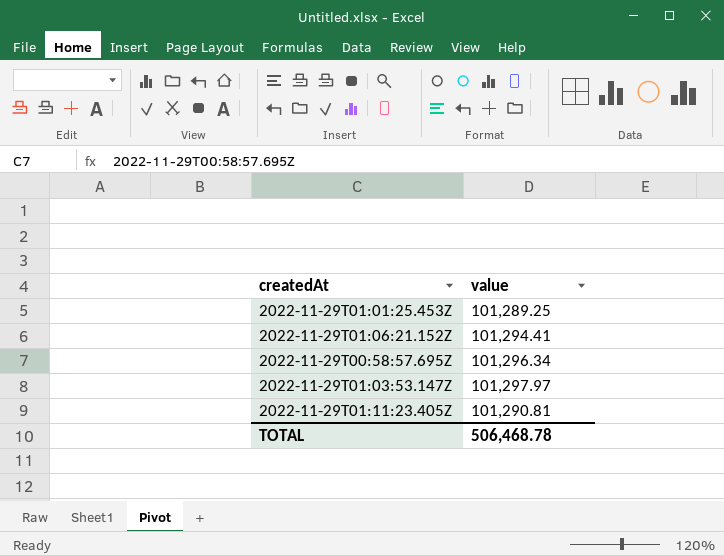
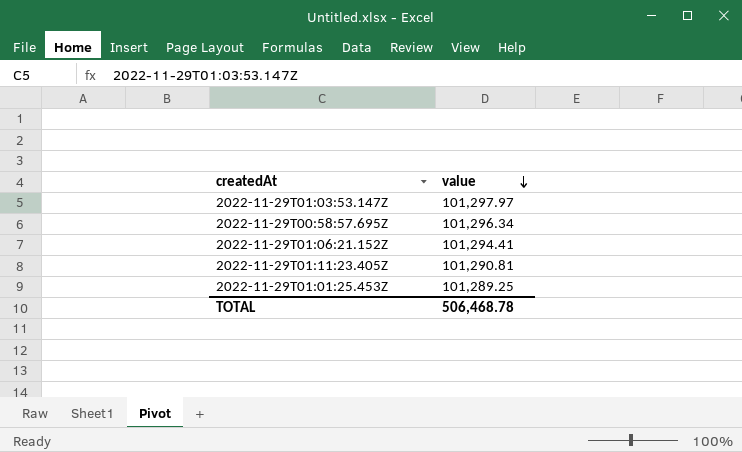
row order: none -> value descending

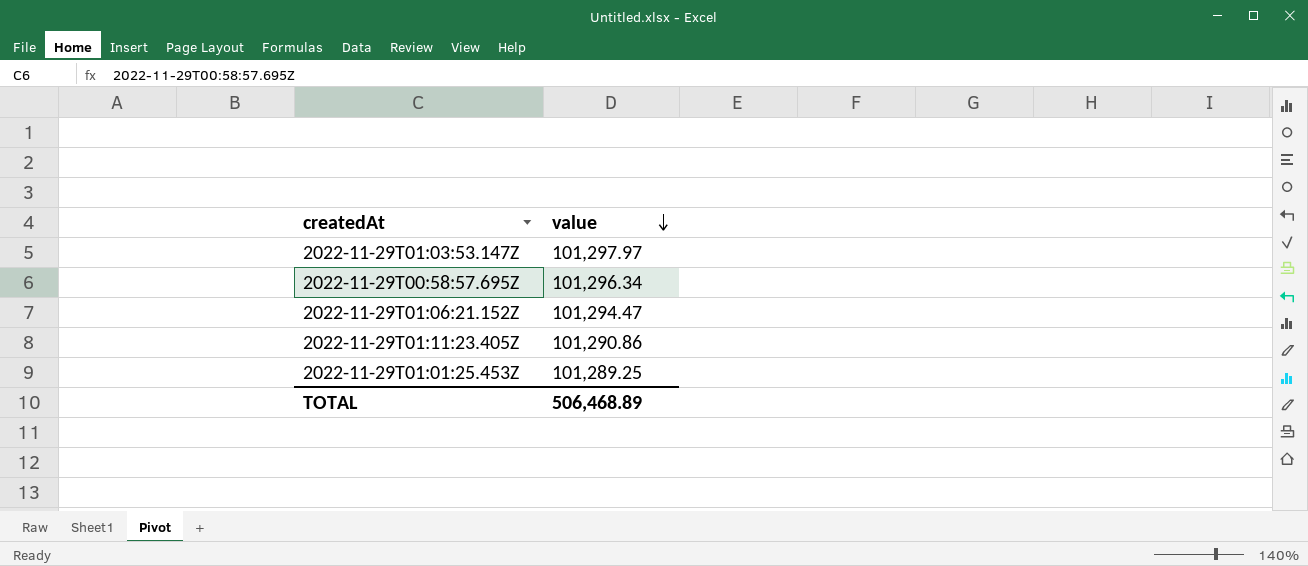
2022-11-29T01:06:21.152Z | value: 101,294.41 -> 101,294.47
2022-11-29T01:11:23.405Z | value: 101,290.81 -> 101,290.86
TOTAL | value: 506,468.78 -> 506,468.89

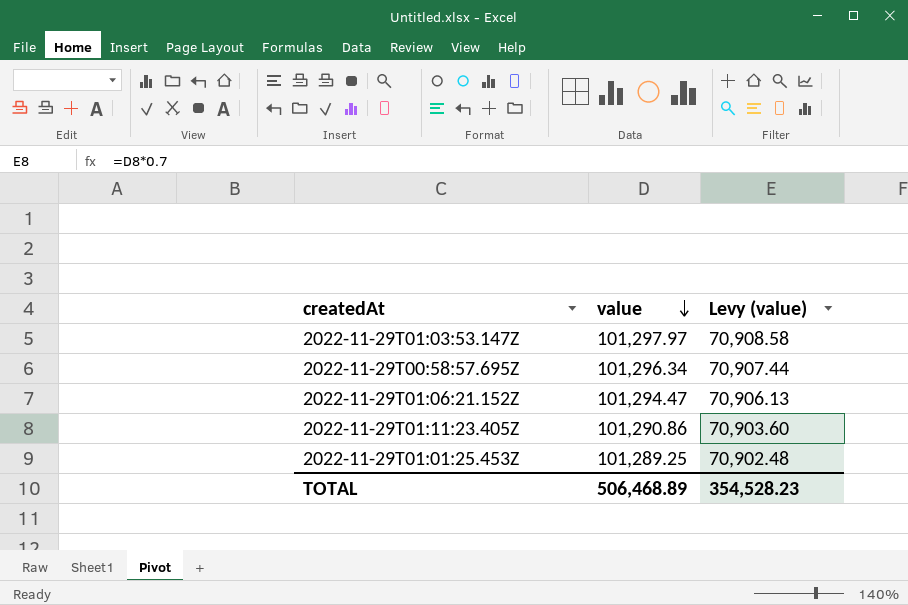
column Levy (value) | formula: none -> [value] * 0.7

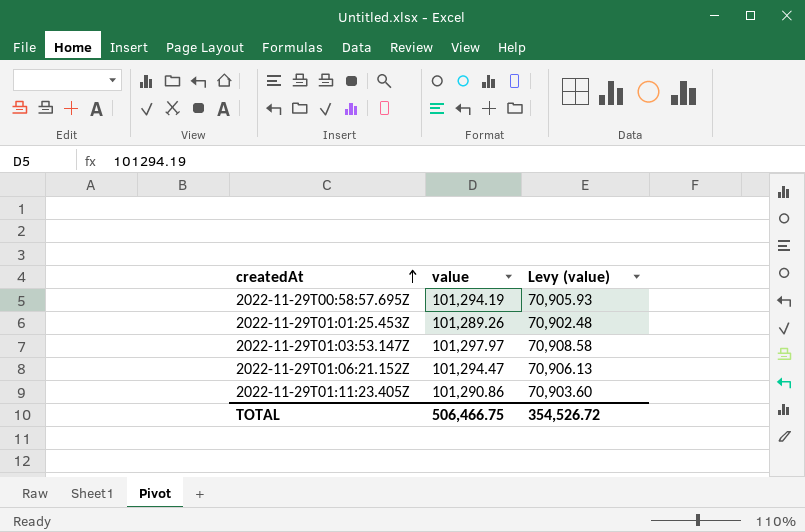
row order: value descending -> createdAt ascending
2022-11-29T00:58:57.695Z | value: 101,296.34 -> 101,294.19
2022-11-29T00:58:57.695Z | Levy (value): 70,907.44 -> 70,905.93
2022-11-29T01:01:25.453Z | value: 101,289.25 -> 101,289.26
TOTAL | value: 506,468.89 -> 506,466.75
TOTAL | Levy (value): 354,528.23 -> 354,526.72

